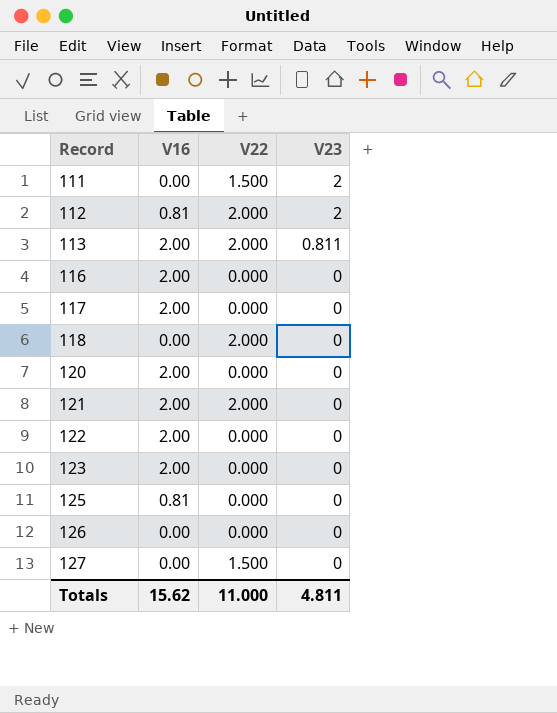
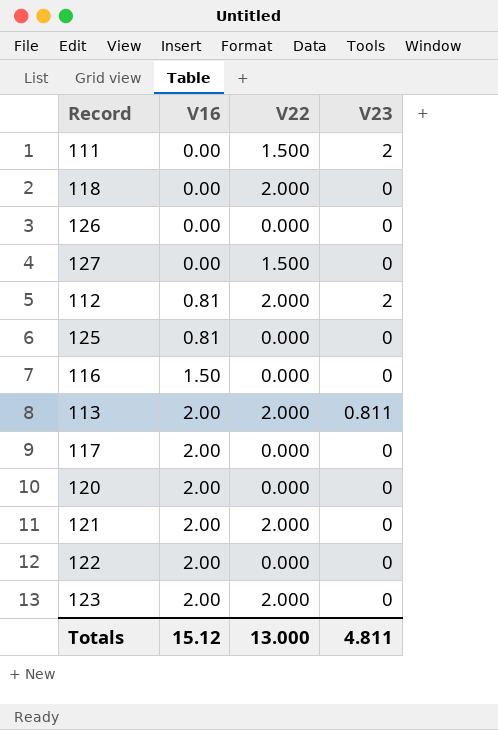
row order: Record ascending -> V16 ascending
116 | V16: 2.00 -> 1.50
123 | V22: 0.000 -> 2.000
Totals | V16: 15.62 -> 15.12
Totals | V22: 11.000 -> 13.000

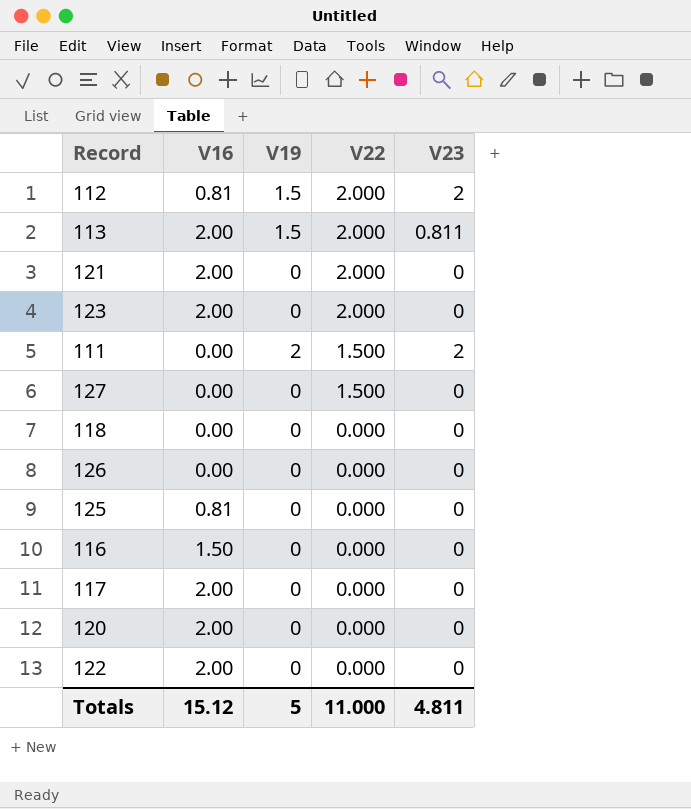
row order: V16 ascending -> V22 descending
column V19 | position: none -> 3
118 | V22: 2.000 -> 0.000
Totals | V22: 13.000 -> 11.000

